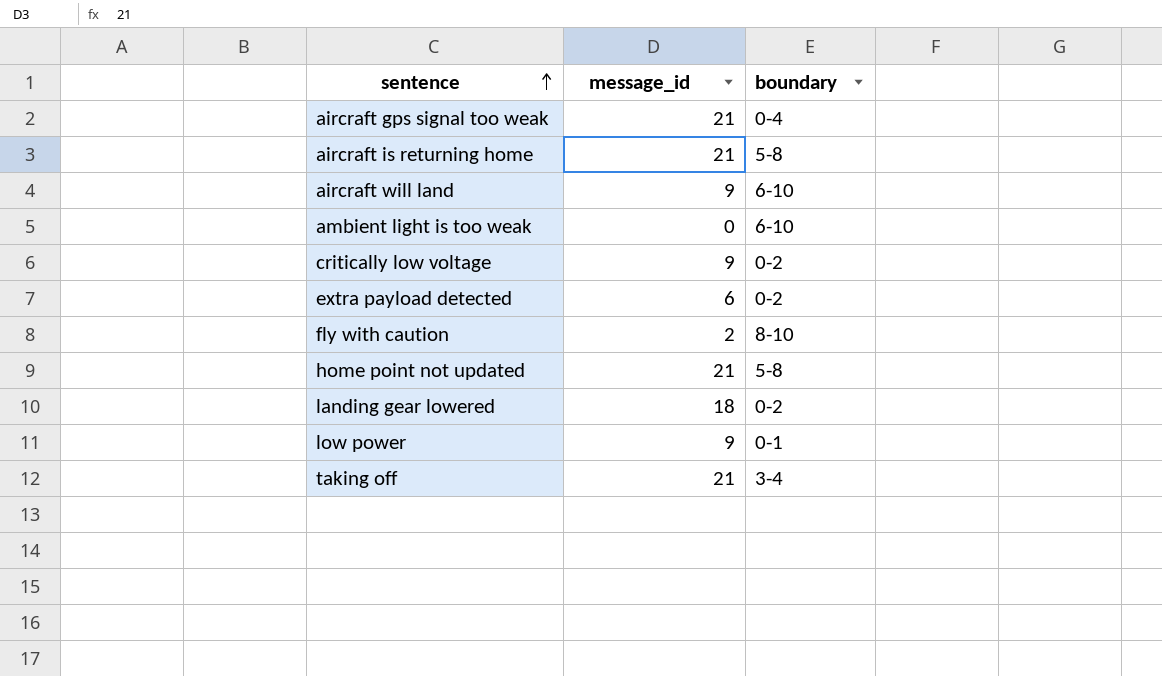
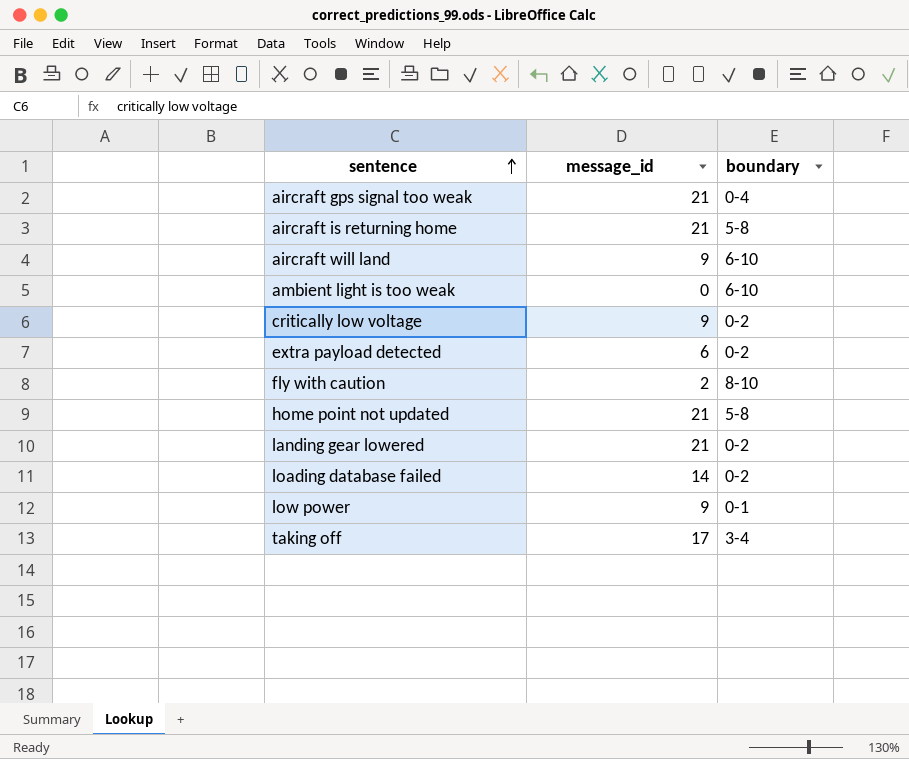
landing gear lowered | message_id: 18 -> 21
row loading database failed: none -> 14 | 0-2
taking off | message_id: 21 -> 17

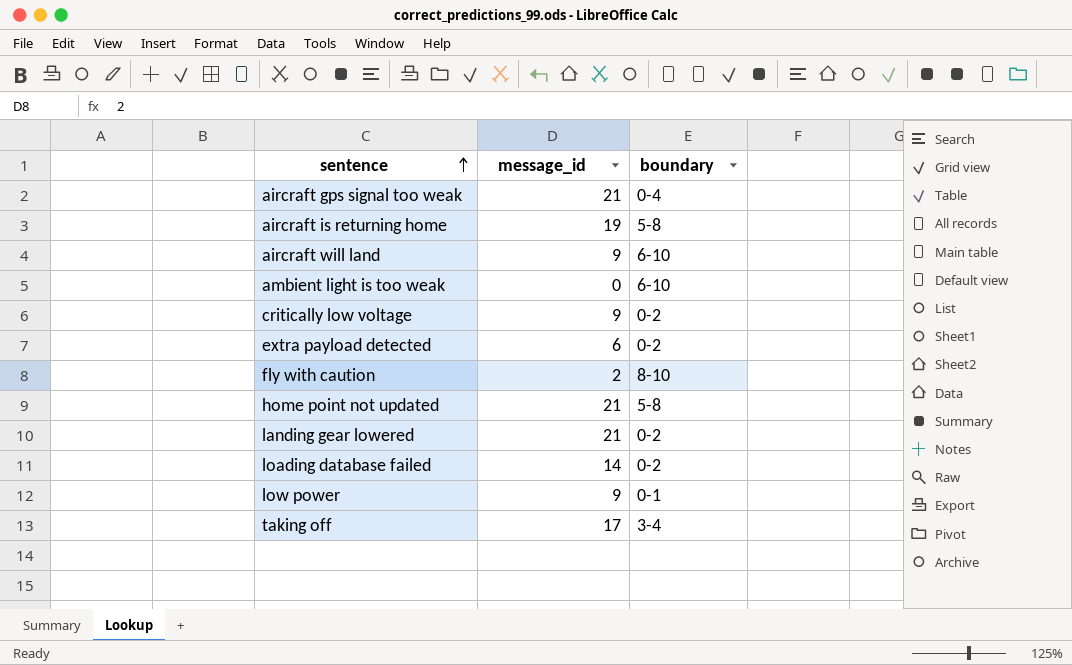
aircraft is returning home | message_id: 21 -> 19

